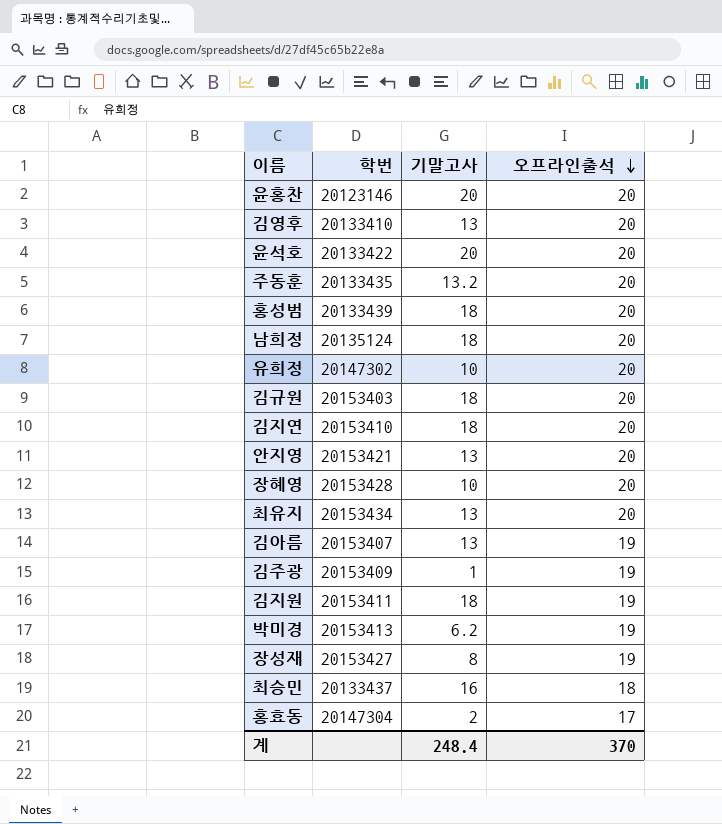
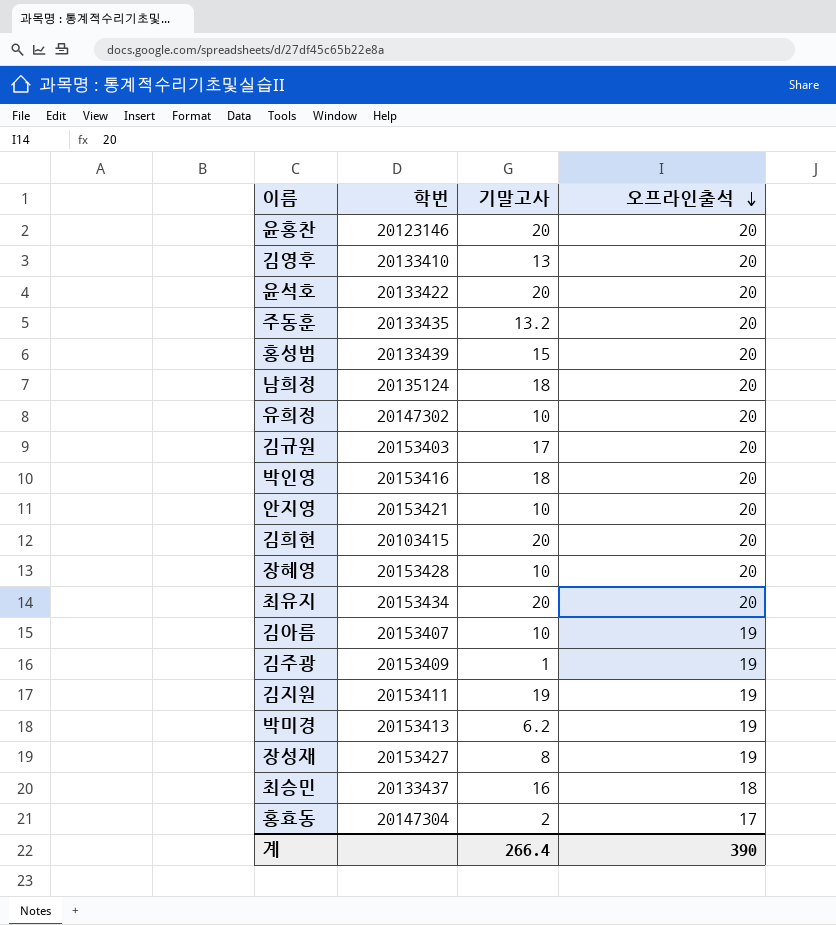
row 김지연: 20153410 | 18 | 20 -> none
홍성범 | 기말고사: 18 -> 15
김규원 | 기말고사: 18 -> 17
row 박인영: none -> 20153416 | 18 | 20
안지영 | 기말고사: 13 -> 10
row 김희현: none -> 20103415 | 20 | 20
최유지 | 기말고사: 13 -> 20
김아름 | 기말고사: 13 -> 10
김지원 | 기말고사: 18 -> 19
계 | 기말고사: 248.4 -> 266.4
계 | 오프라인출석: 370 -> 390

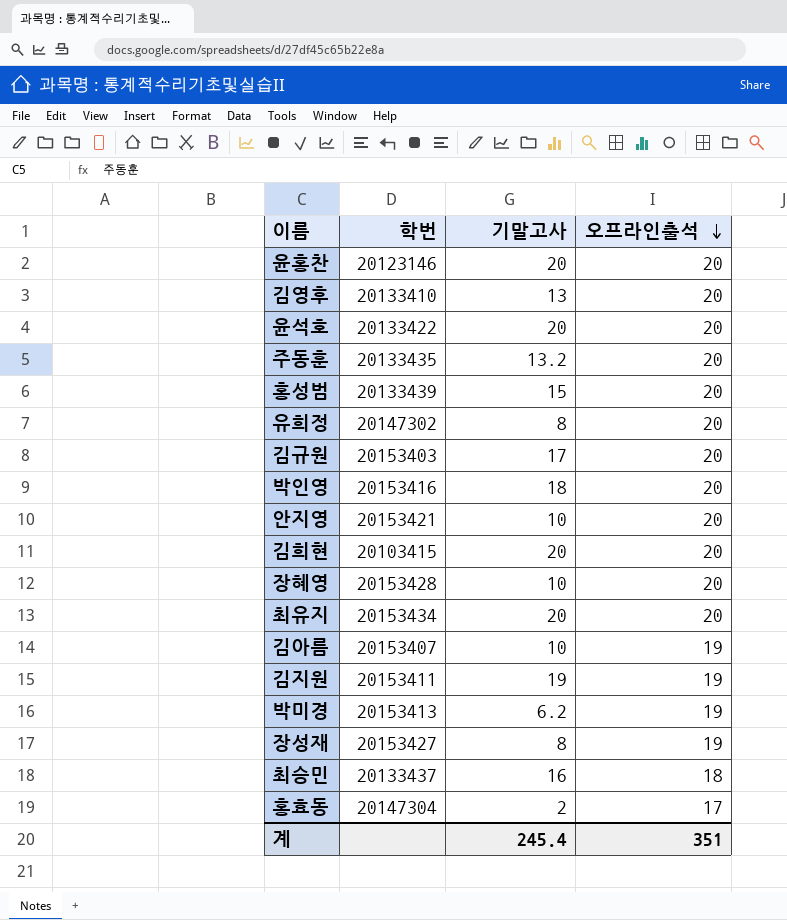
row 남희정: 20135124 | 18 | 20 -> none
row 김주광: 20153409 | 1 | 19 -> none
유희정 | 기말고사: 10 -> 8
계 | 기말고사: 266.4 -> 245.4
계 | 오프라인출석: 390 -> 351

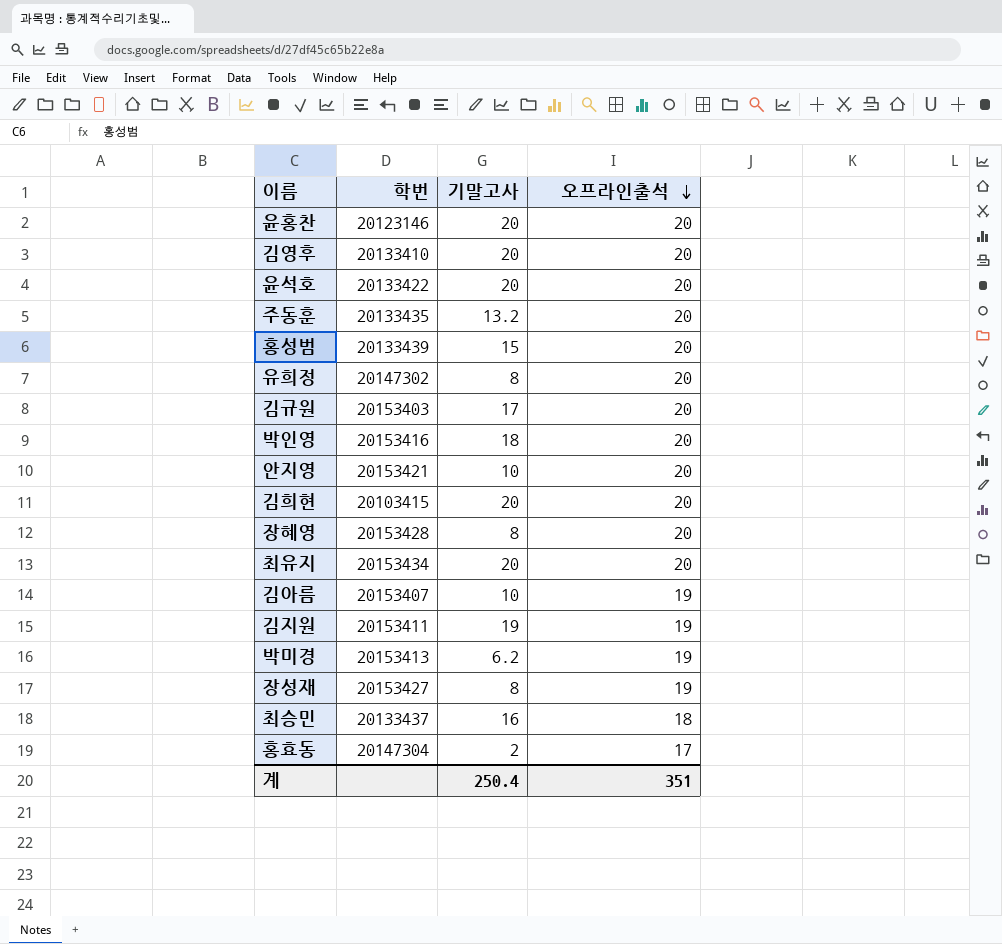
김영후 | 기말고사: 13 -> 20
장혜영 | 기말고사: 10 -> 8
계 | 기말고사: 245.4 -> 250.4

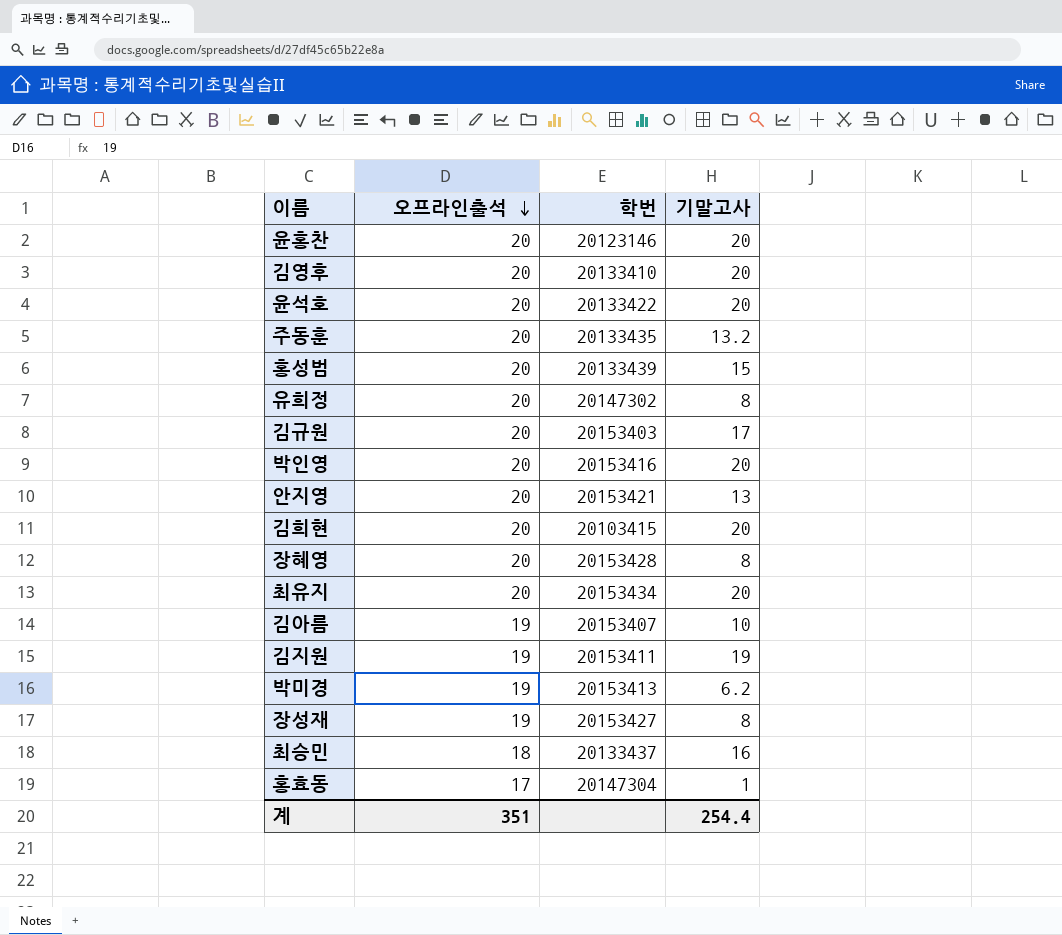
column 오프라인출석 | position: 4 -> 2
박인영 | 기말고사: 18 -> 20
안지영 | 기말고사: 10 -> 13
홍효동 | 기말고사: 2 -> 1
계 | 기말고사: 250.4 -> 254.4

